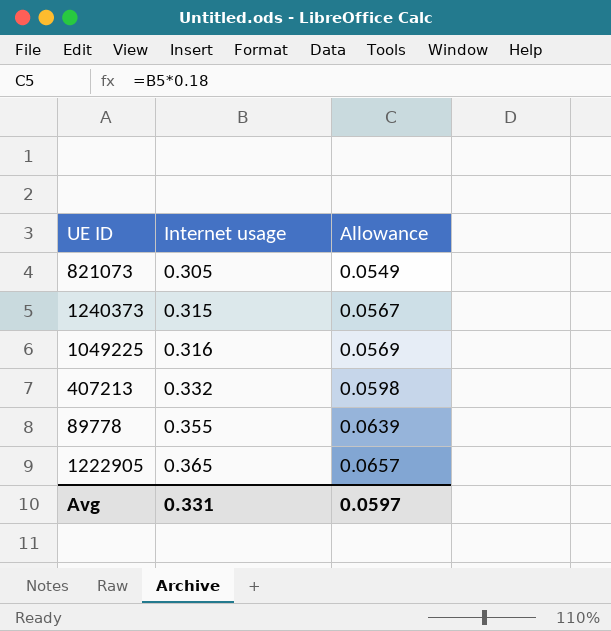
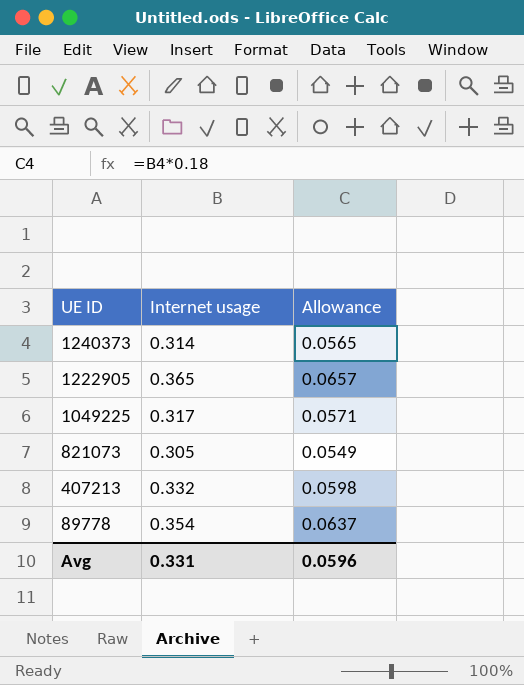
row order: Internet usage ascending -> UE ID descending
1240373 | Internet usage: 0.315 -> 0.314
1240373 | Allowance: 0.0567 -> 0.0565
1049225 | Internet usage: 0.316 -> 0.317
1049225 | Allowance: 0.0569 -> 0.0571
89778 | Internet usage: 0.355 -> 0.354
89778 | Allowance: 0.0639 -> 0.0637
Avg | Allowance: 0.0597 -> 0.0596

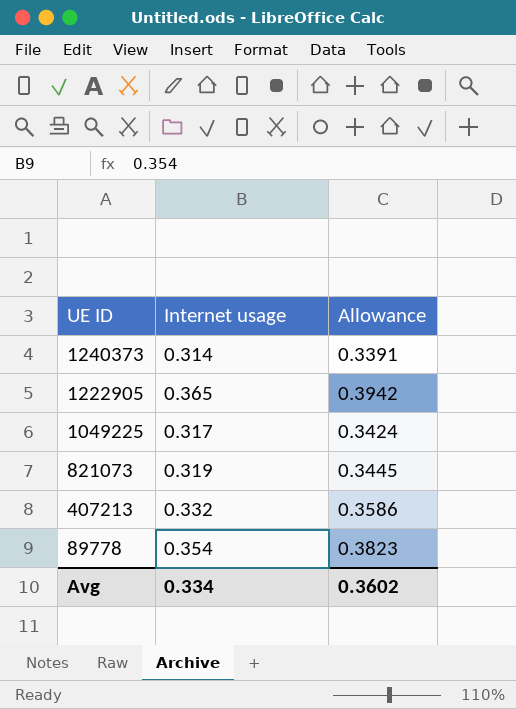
column Allowance | formula: [Internet usage] * 0.18 -> [Internet usage] * 1.08
821073 | Internet usage: 0.305 -> 0.319
Avg | Internet usage: 0.331 -> 0.334
Avg | Allowance: 0.0596 -> 0.3602

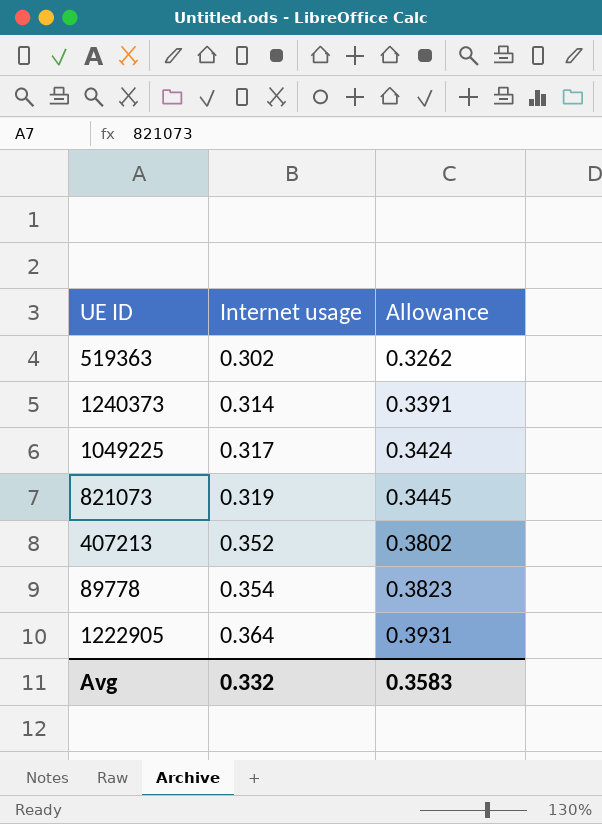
row order: UE ID descending -> Internet usage ascending
row 519363: none -> 0.302 | 0.3262
407213 | Internet usage: 0.332 -> 0.352
407213 | Allowance: 0.3586 -> 0.3802
1222905 | Internet usage: 0.365 -> 0.364
1222905 | Allowance: 0.3942 -> 0.3931
Avg | Internet usage: 0.334 -> 0.332
Avg | Allowance: 0.3602 -> 0.3583

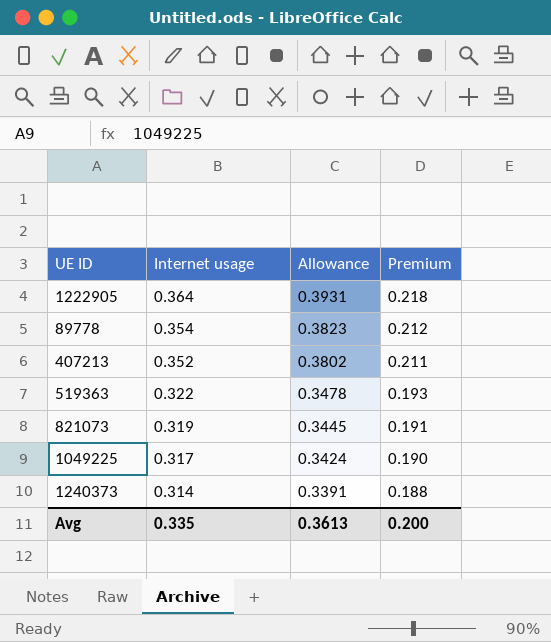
row order: Internet usage ascending -> Internet usage descending
column Premium | formula: none -> [Internet usage] * 0.6
519363 | Internet usage: 0.302 -> 0.322
519363 | Allowance: 0.3262 -> 0.3478
Avg | Internet usage: 0.332 -> 0.335
Avg | Allowance: 0.3583 -> 0.3613

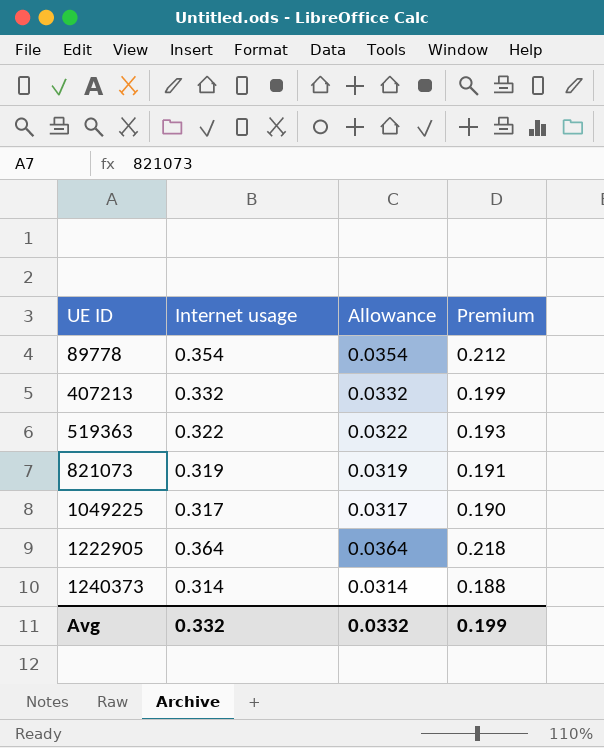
row order: Internet usage descending -> UE ID ascending
column Allowance | formula: [Internet usage] * 1.08 -> [Internet usage] * 0.1
407213 | Internet usage: 0.352 -> 0.332
407213 | Premium: 0.211 -> 0.199
Avg | Internet usage: 0.335 -> 0.332
Avg | Allowance: 0.3613 -> 0.0332
Avg | Premium: 0.200 -> 0.199

